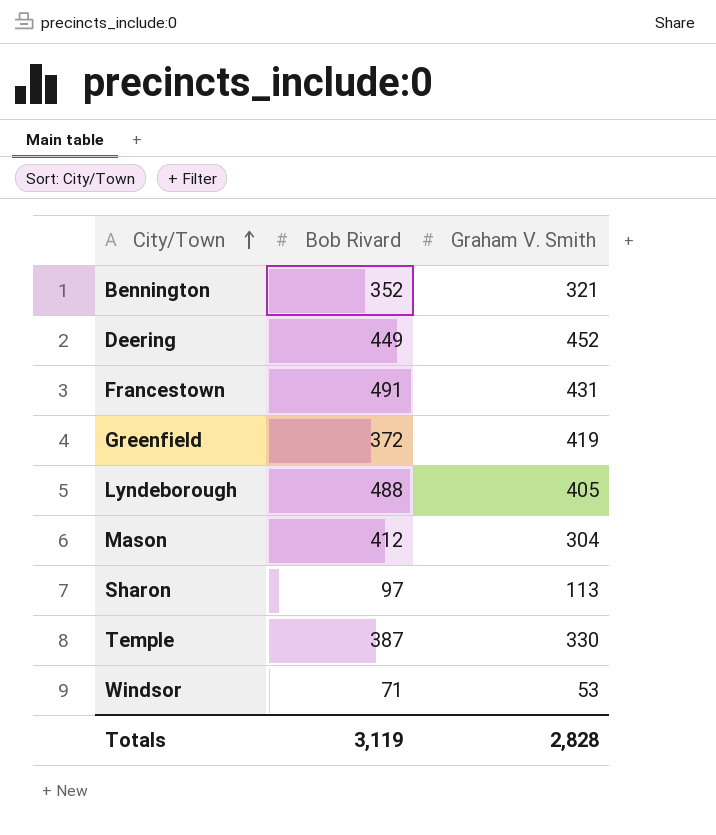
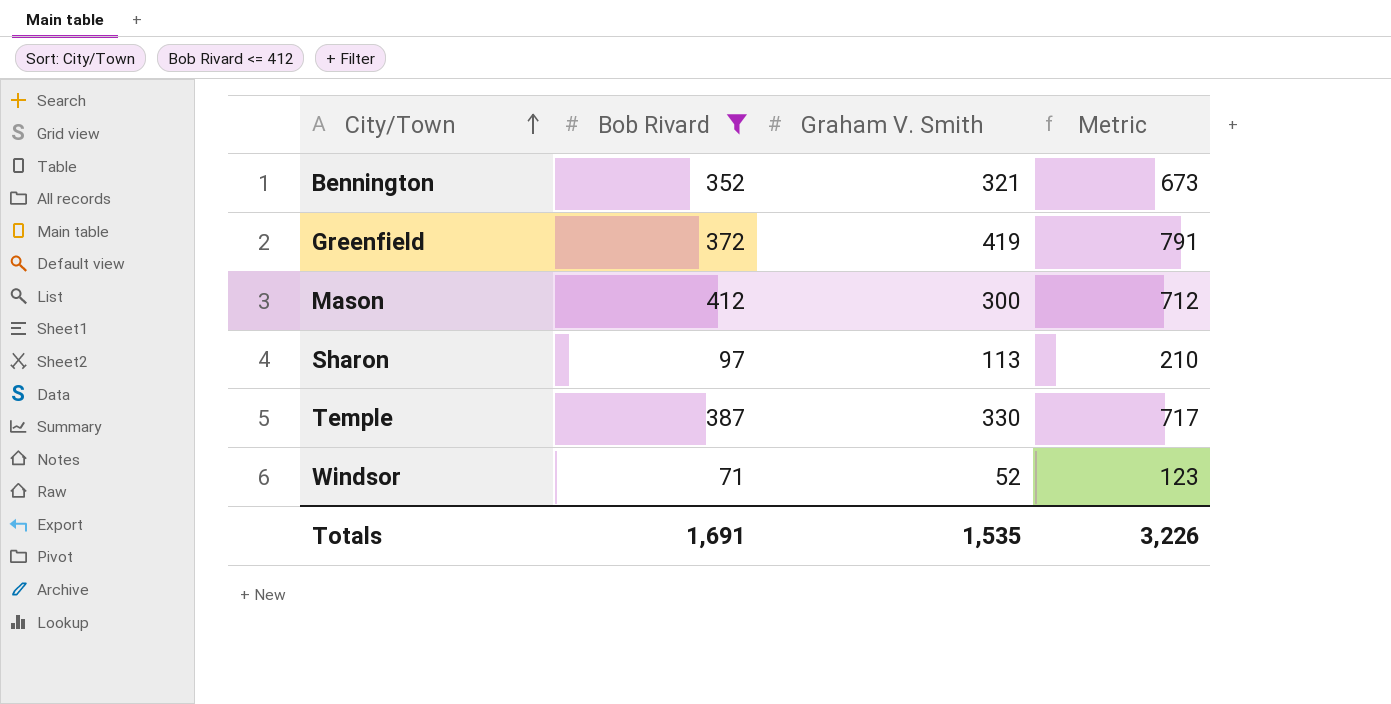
filter: none -> Bob Rivard <= 412
column Metric | formula: none -> [Bob Rivard] + [Graham V. Smith]
Mason | Graham V. Smith: 304 -> 300
Windsor | Graham V. Smith: 53 -> 52
Totals | Bob Rivard: 3,119 -> 1,691
Totals | Graham V. Smith: 2,828 -> 1,535

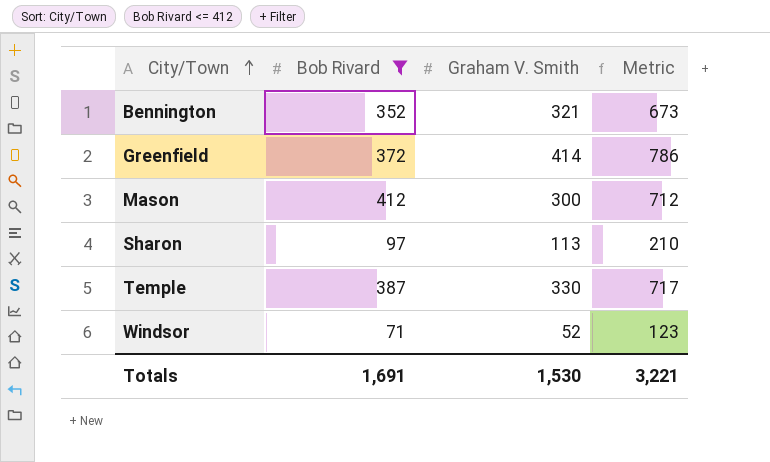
Greenfield | Graham V. Smith: 419 -> 414
Greenfield | Metric: 791 -> 786
Totals | Graham V. Smith: 1,535 -> 1,530
Totals | Metric: 3,226 -> 3,221

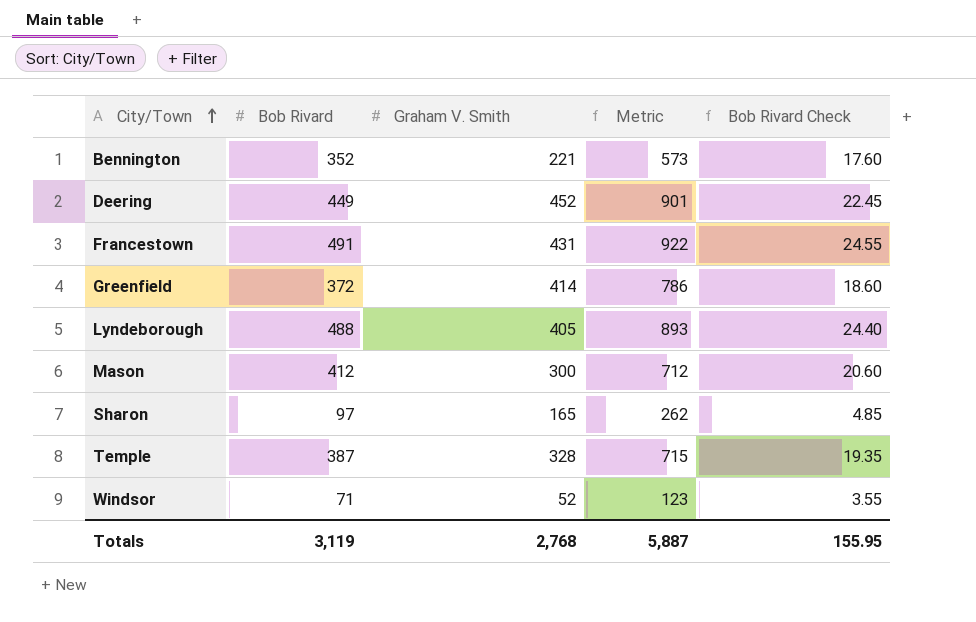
filter: Bob Rivard <= 412 -> none
column Bob Rivard Check | formula: none -> [Bob Rivard] * 0.05
Bennington | Graham V. Smith: 321 -> 221
Bennington | Metric: 673 -> 573
Sharon | Graham V. Smith: 113 -> 165
Sharon | Metric: 210 -> 262
Temple | Graham V. Smith: 330 -> 328
Temple | Metric: 717 -> 715
Totals | Bob Rivard: 1,691 -> 3,119
Totals | Graham V. Smith: 1,530 -> 2,768
Totals | Metric: 3,221 -> 5,887

